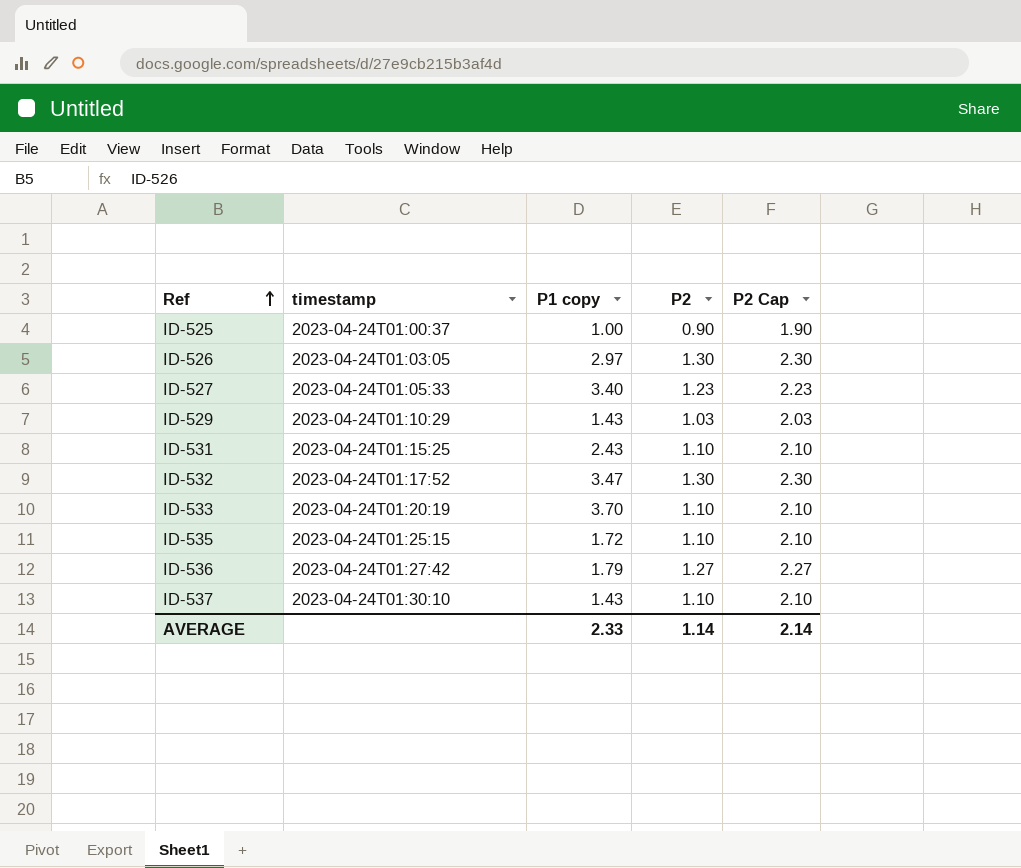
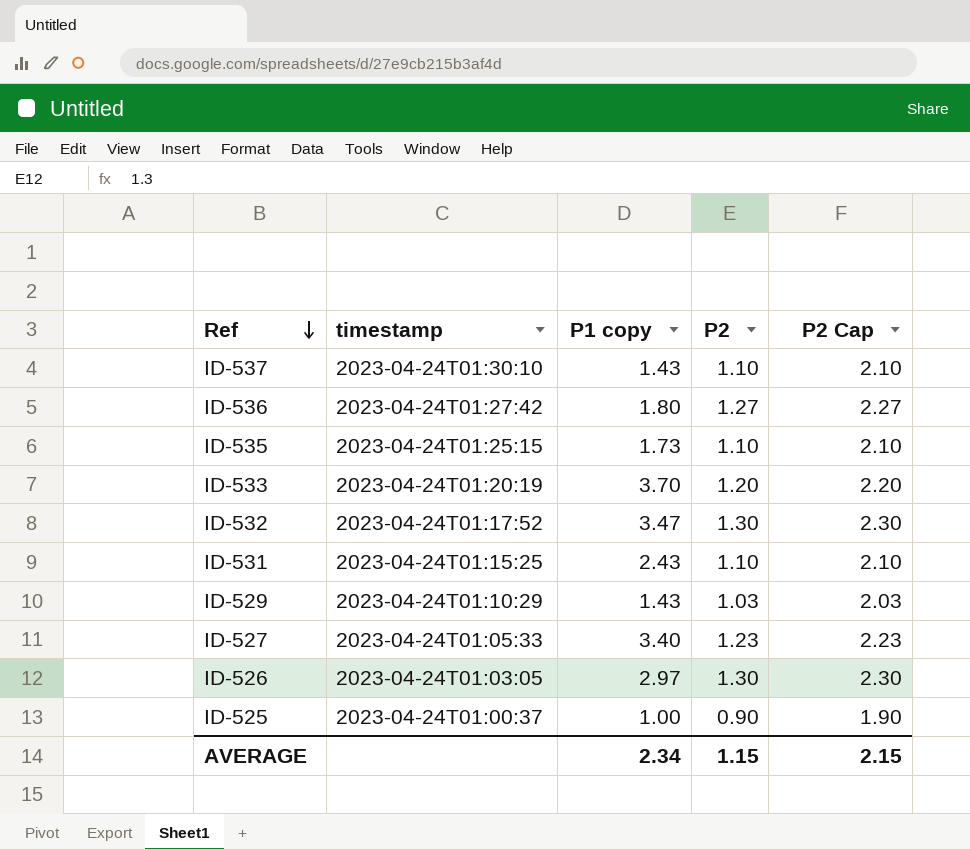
row order: Ref ascending -> Ref descending
ID-536 | P1 copy: 1.79 -> 1.80
ID-535 | P1 copy: 1.72 -> 1.73
ID-533 | P2: 1.10 -> 1.20
ID-533 | P2 Cap: 2.10 -> 2.20
AVERAGE | P1 copy: 2.33 -> 2.34
AVERAGE | P2: 1.14 -> 1.15
AVERAGE | P2 Cap: 2.14 -> 2.15

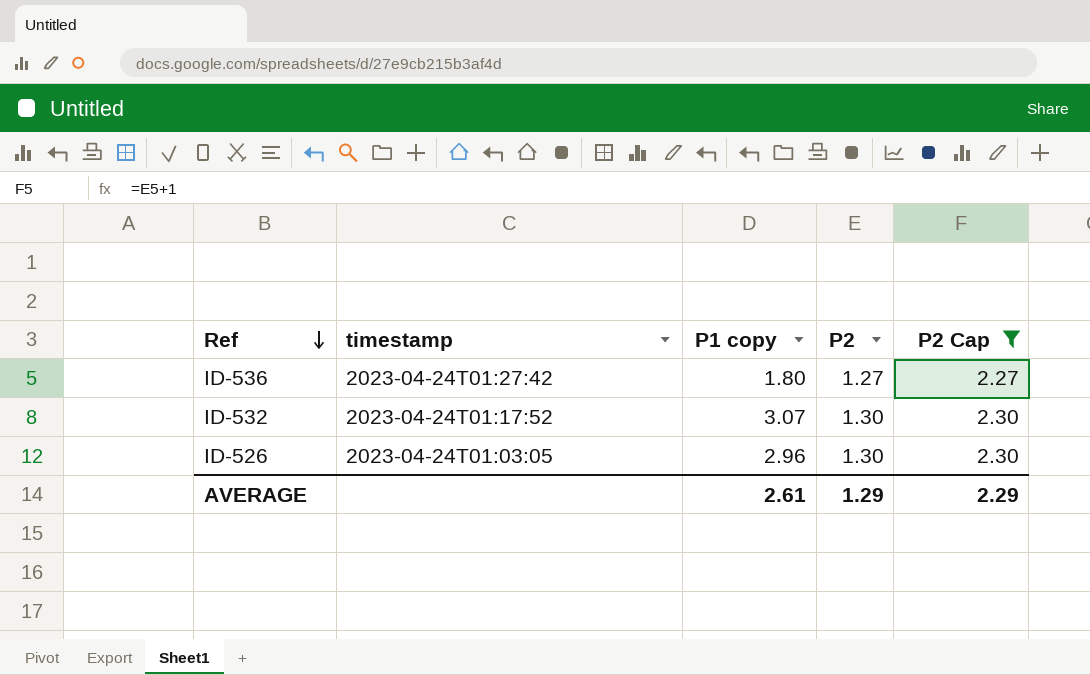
filter: none -> P2 Cap >= 2.27
ID-532 | P1 copy: 3.47 -> 3.07
ID-526 | P1 copy: 2.97 -> 2.96
AVERAGE | P1 copy: 2.34 -> 2.61
AVERAGE | P2: 1.15 -> 1.29
AVERAGE | P2 Cap: 2.15 -> 2.29

